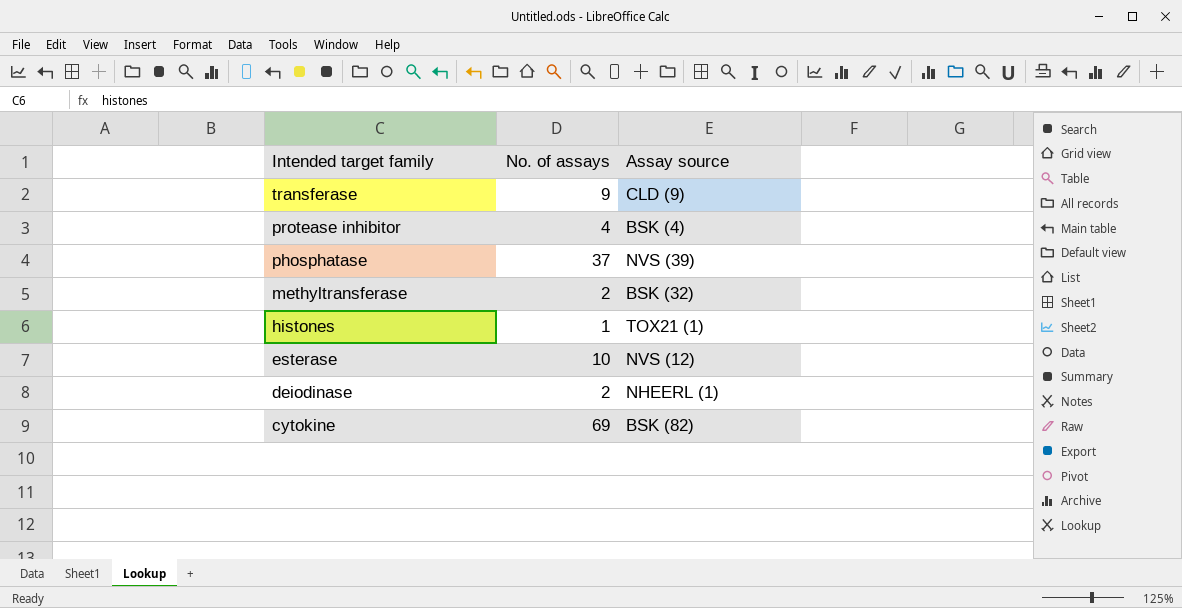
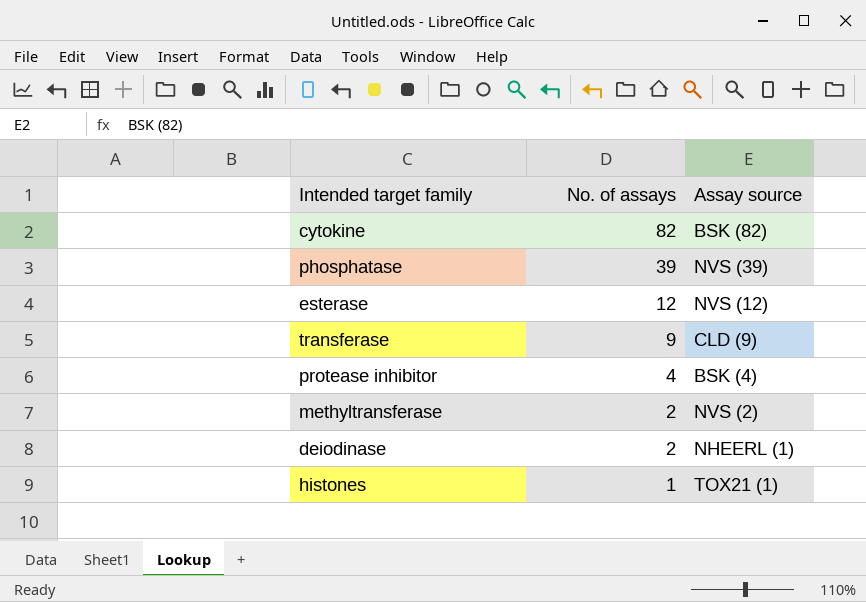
row order: Intended target family descending -> No. of assays descending
cytokine | No. of assays: 69 -> 82
phosphatase | No. of assays: 37 -> 39
esterase | No. of assays: 10 -> 12
methyltransferase | Assay source: BSK (32) -> NVS (2)

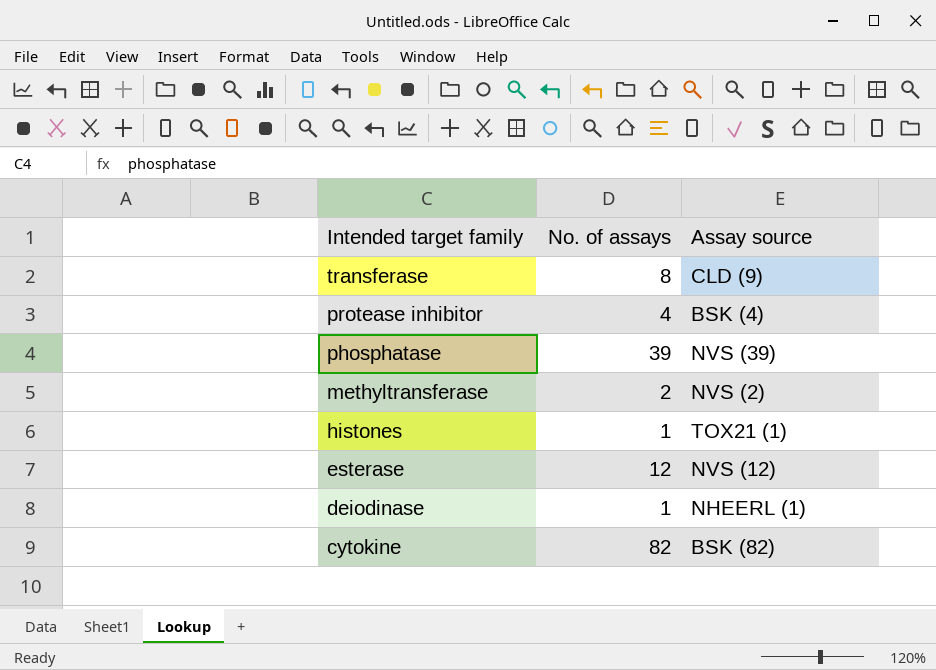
row order: No. of assays descending -> Intended target family descending
transferase | No. of assays: 9 -> 8
deiodinase | No. of assays: 2 -> 1

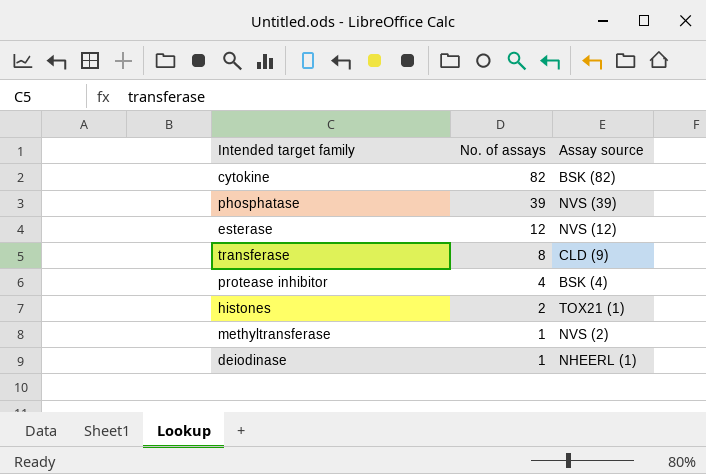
row order: Intended target family descending -> No. of assays descending
histones | No. of assays: 1 -> 2
methyltransferase | No. of assays: 2 -> 1

